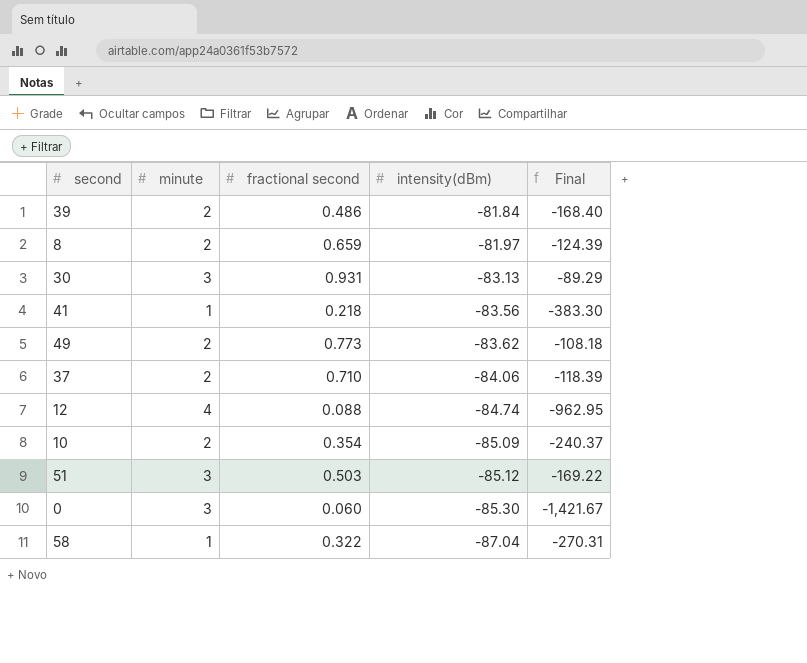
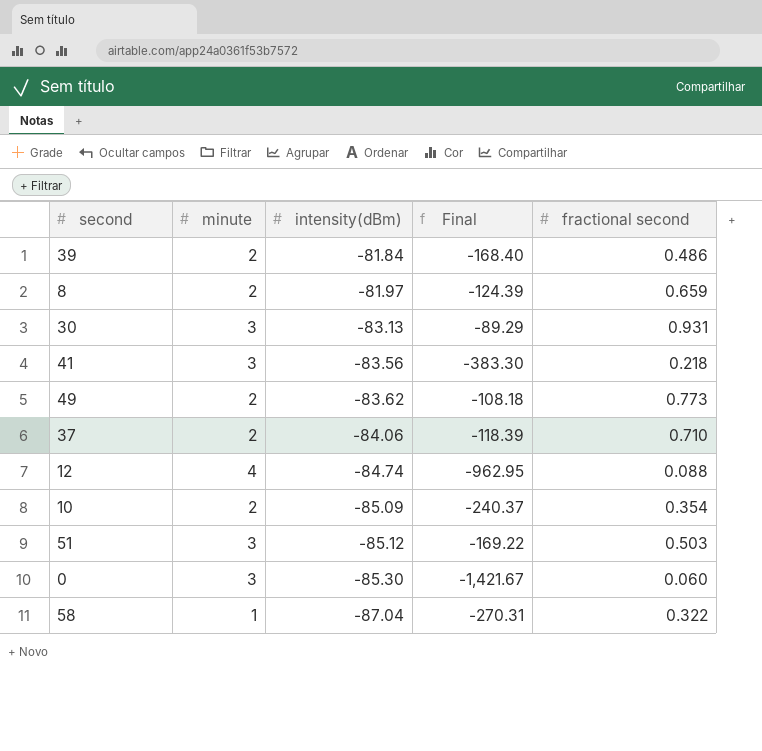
column fractional second | position: 3 -> 5
41 | minute: 1 -> 3

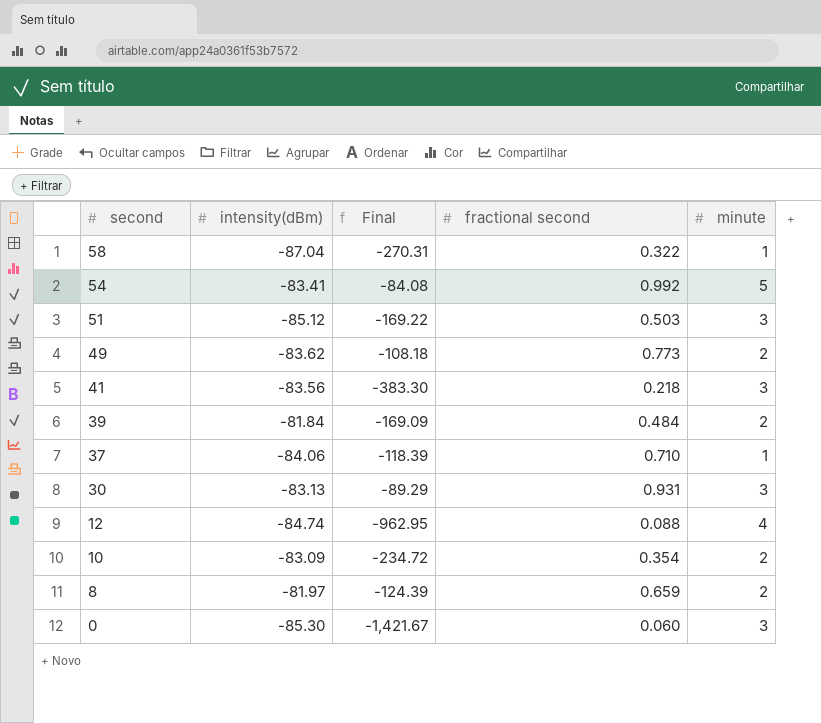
row order: intensity(dBm) descending -> second descending
column minute | position: 2 -> 5
row 54: none -> -83.41 | -84.08 | 0.992 | 5
39 | Final: -168.40 -> -169.09
39 | fractional second: 0.486 -> 0.484
37 | minute: 2 -> 1
10 | intensity(dBm): -85.09 -> -83.09
10 | Final: -240.37 -> -234.72

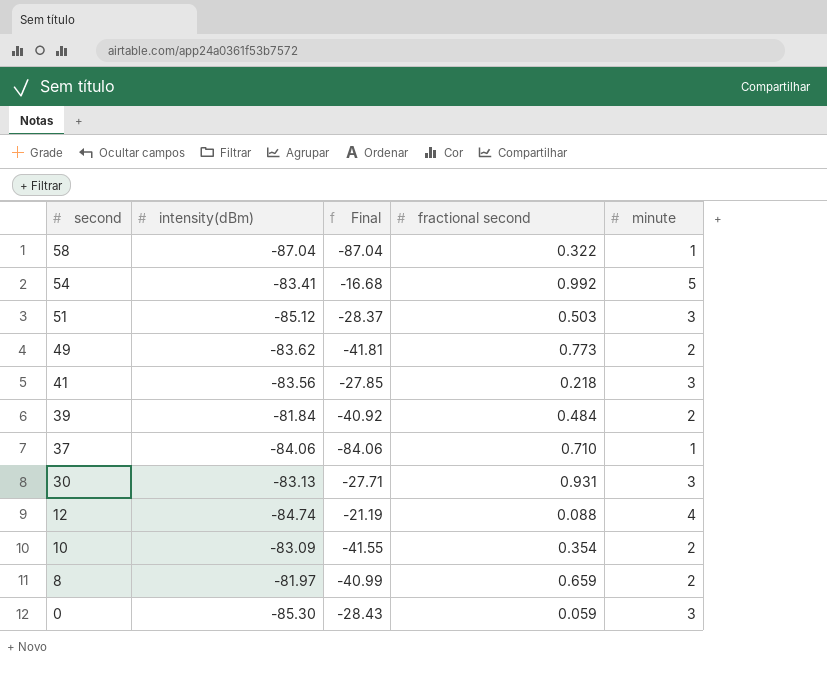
column Final | formula: [intensity(dBm)] / [fractional second] -> [intensity(dBm)] / [minute]
0 | fractional second: 0.060 -> 0.059

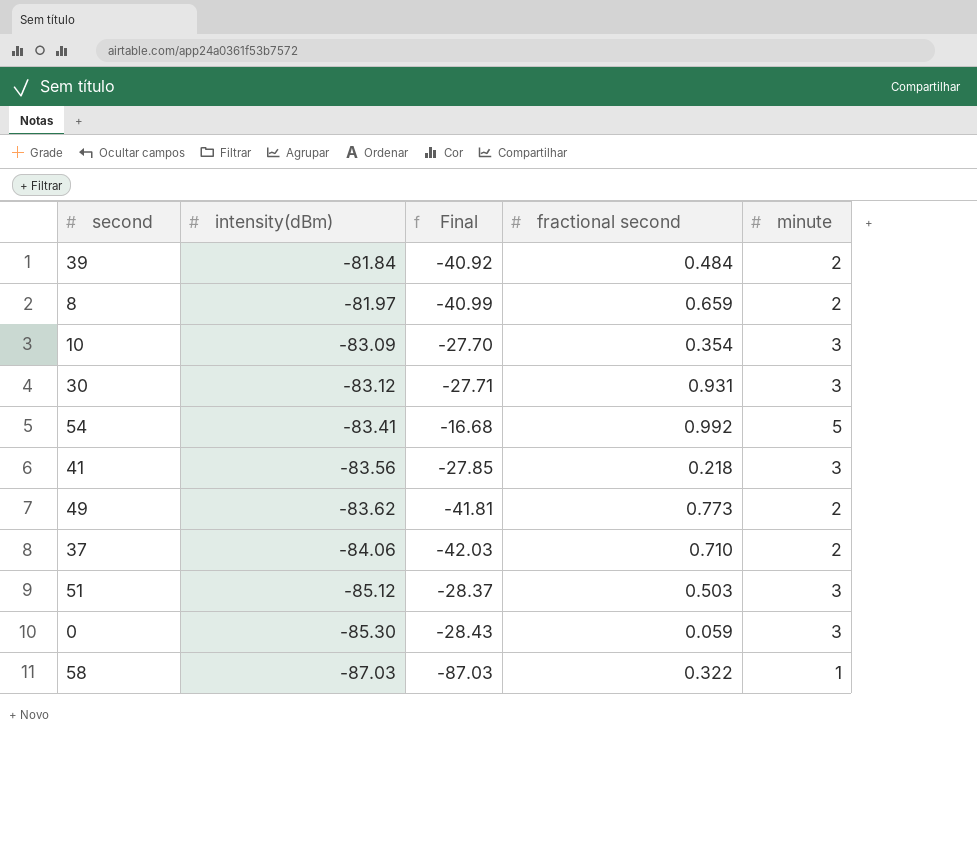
row order: second descending -> intensity(dBm) descending
row 12: -84.74 | -21.19 | 0.088 | 4 -> none
10 | Final: -41.55 -> -27.70
10 | minute: 2 -> 3
30 | intensity(dBm): -83.13 -> -83.12
37 | Final: -84.06 -> -42.03
37 | minute: 1 -> 2
58 | intensity(dBm): -87.04 -> -87.03
58 | Final: -87.04 -> -87.03

